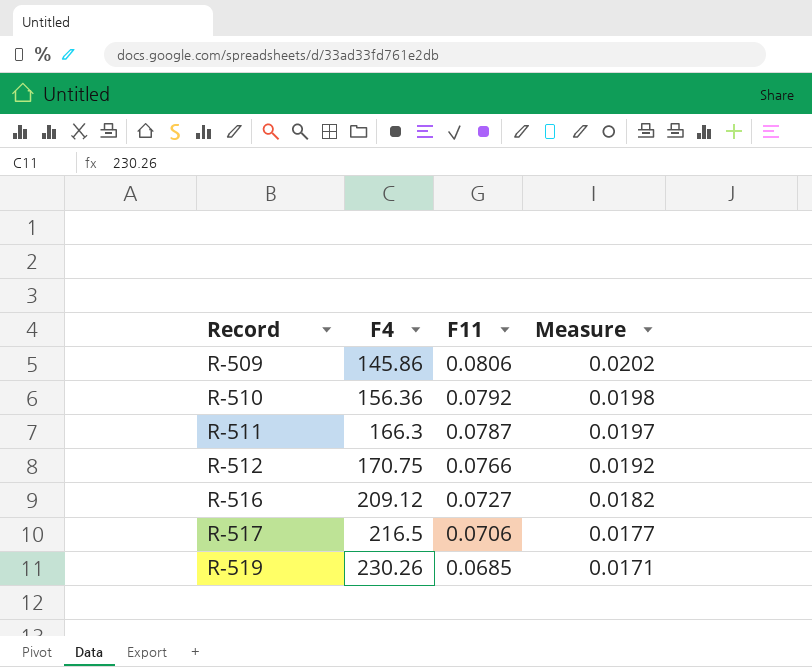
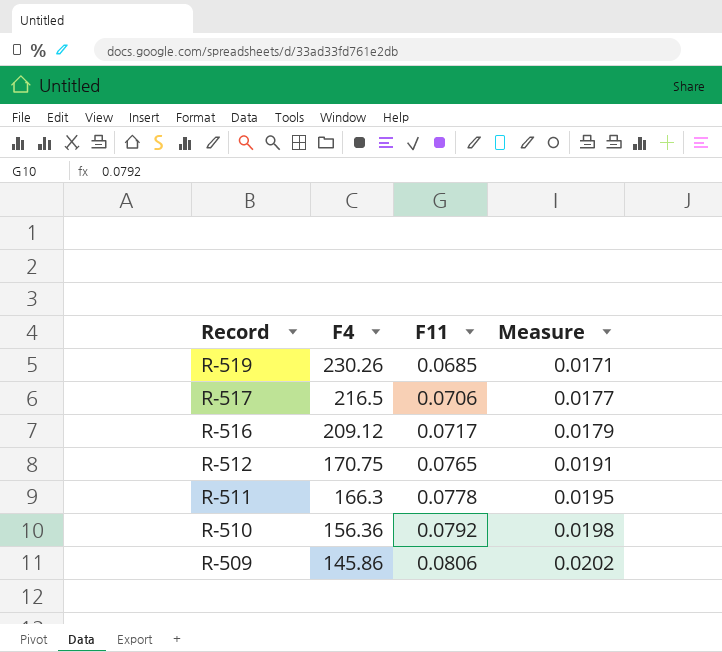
row order: Record ascending -> Record descending
R-516 | F11: 0.0727 -> 0.0717
R-516 | Measure: 0.0182 -> 0.0179
R-512 | F11: 0.0766 -> 0.0765
R-512 | Measure: 0.0192 -> 0.0191
R-511 | F11: 0.0787 -> 0.0778
R-511 | Measure: 0.0197 -> 0.0195

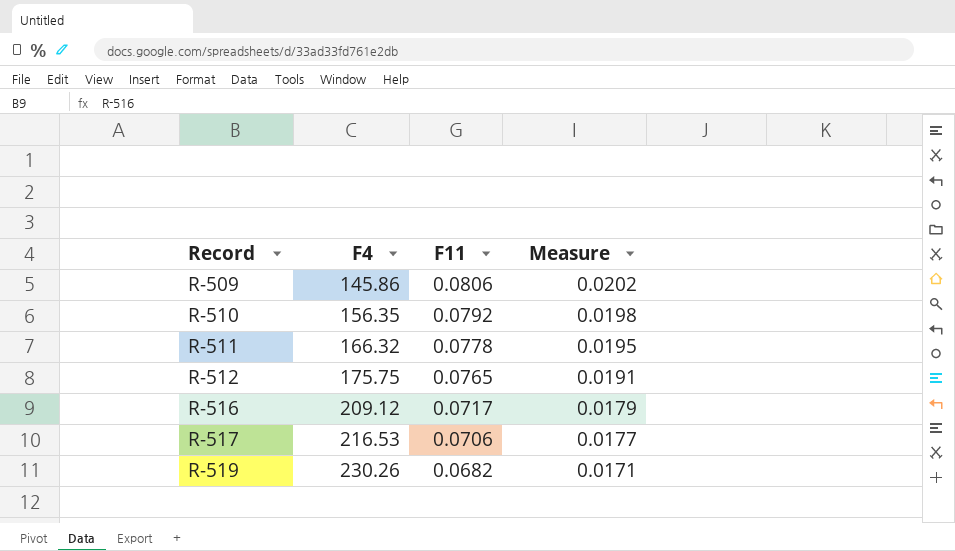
row order: Record descending -> Record ascending
R-510 | F4: 156.36 -> 156.35
R-511 | F4: 166.3 -> 166.32
R-512 | F4: 170.75 -> 175.75
R-517 | F4: 216.5 -> 216.53
R-519 | F11: 0.0685 -> 0.0682

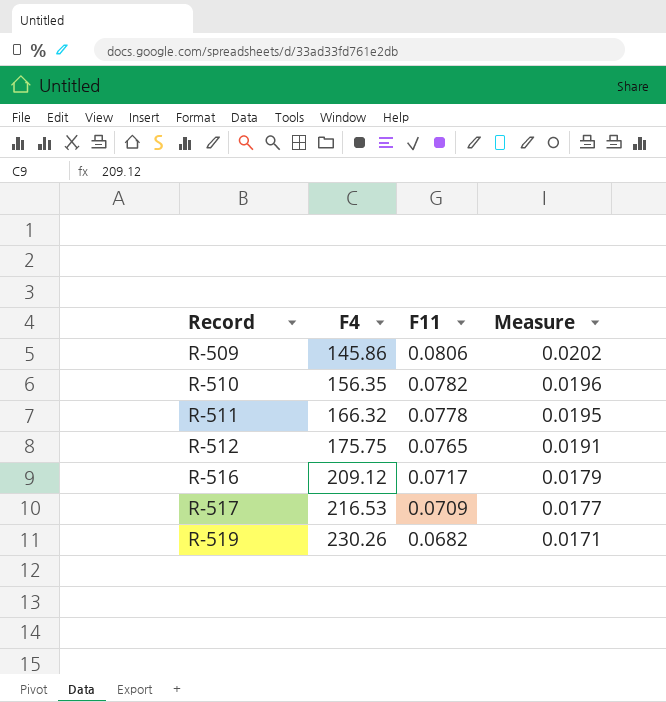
R-510 | F11: 0.0792 -> 0.0782
R-510 | Measure: 0.0198 -> 0.0196
R-517 | F11: 0.0706 -> 0.0709

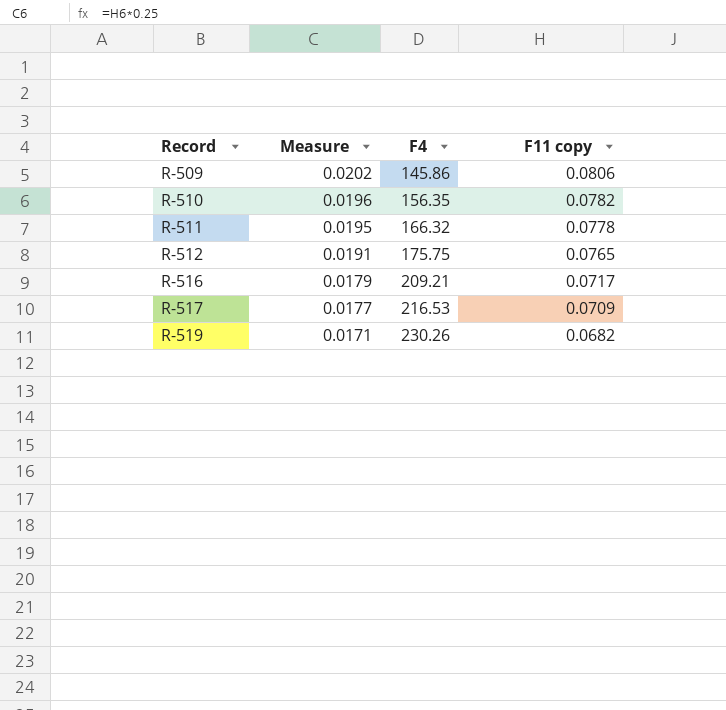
column Measure | position: 4 -> 2
column name: F11 -> F11 copy
R-516 | F4: 209.12 -> 209.21

